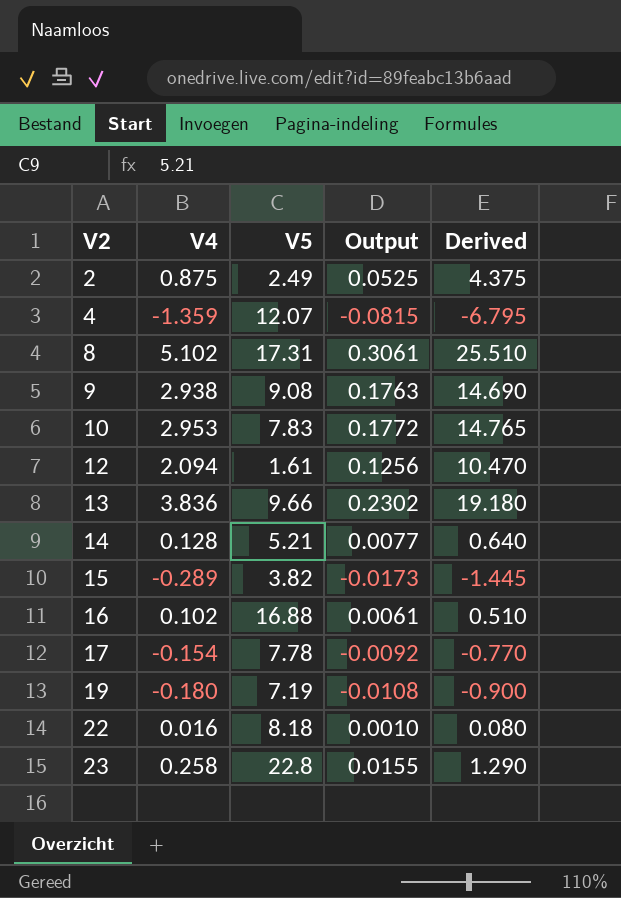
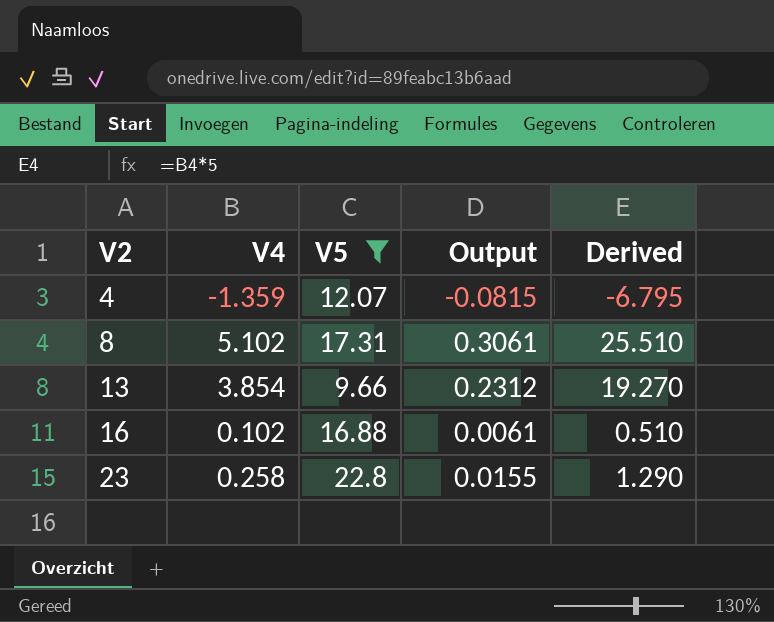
filter: none -> V5 >= 9.66
13 | V4: 3.836 -> 3.854
13 | Output: 0.2302 -> 0.2312
13 | Derived: 19.180 -> 19.270

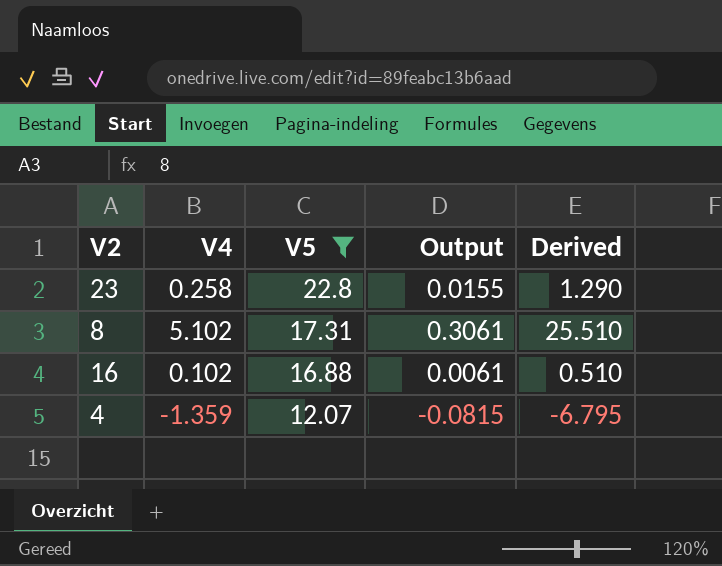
row order: V2 ascending -> V5 descending
row 13: 3.854 | 9.66 | 0.2312 | 19.270 -> none

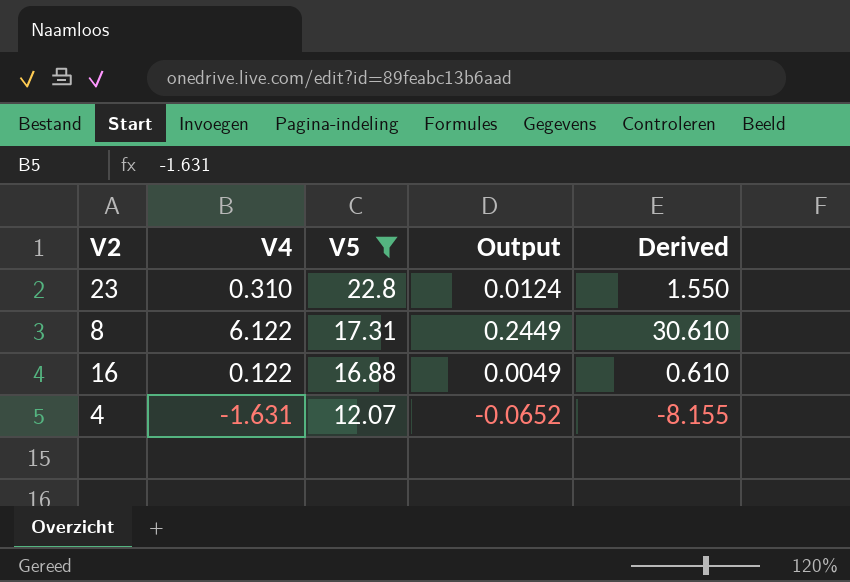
column Output | formula: [V4] * 0.06 -> [V4] * 0.04
23 | V4: 0.258 -> 0.310
23 | Derived: 1.290 -> 1.550
8 | V4: 5.102 -> 6.122
8 | Derived: 25.510 -> 30.610
16 | V4: 0.102 -> 0.122
16 | Derived: 0.510 -> 0.610
4 | V4: -1.359 -> -1.631
4 | Derived: -6.795 -> -8.155

